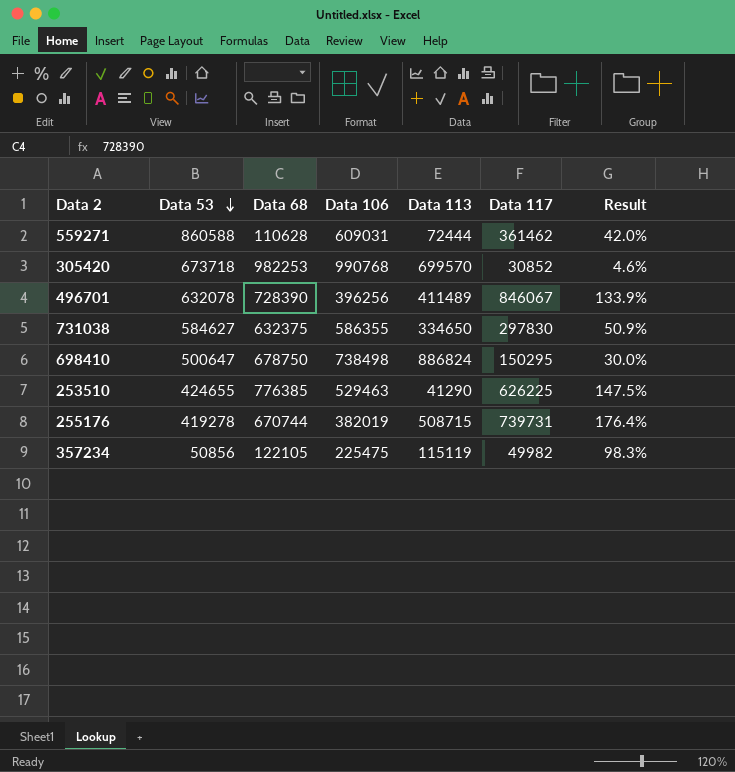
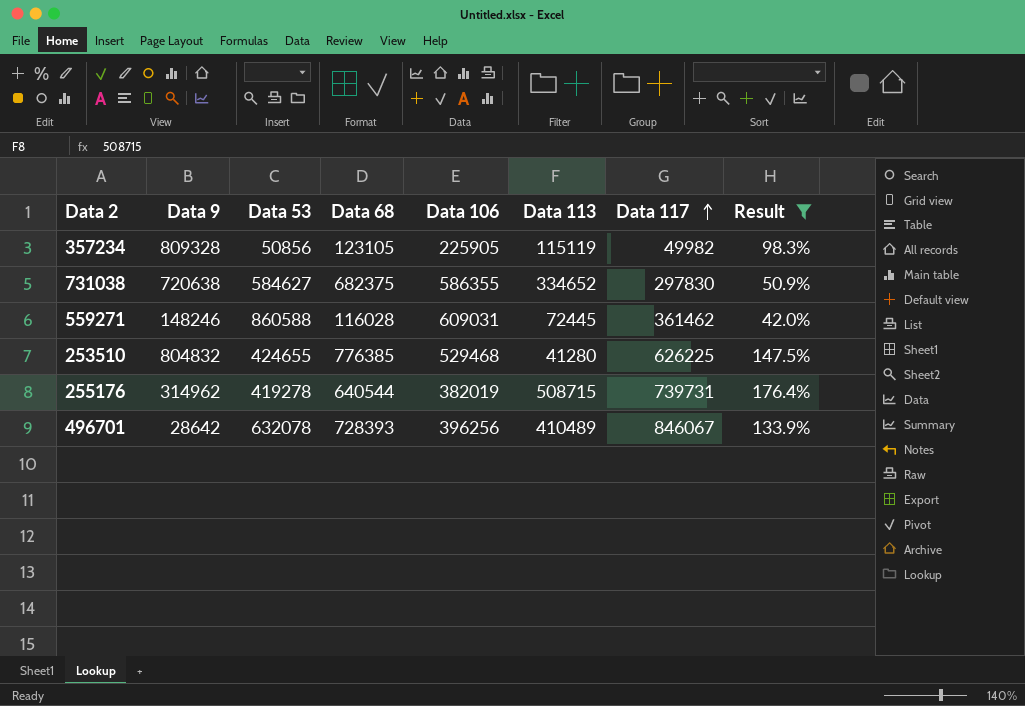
filter: none -> Result >= 42.0%
row order: Data 53 descending -> Data 117 ascending
column Data 9 | position: none -> 2
357234 | Data 68: 122105 -> 123105
357234 | Data 106: 225475 -> 225905
731038 | Data 68: 632375 -> 682375
731038 | Data 113: 334650 -> 334652
559271 | Data 68: 110628 -> 116028
559271 | Data 113: 72444 -> 72445
253510 | Data 106: 529463 -> 529468
253510 | Data 113: 41290 -> 41280
255176 | Data 68: 670744 -> 640544
496701 | Data 68: 728390 -> 728393
496701 | Data 113: 411489 -> 410489

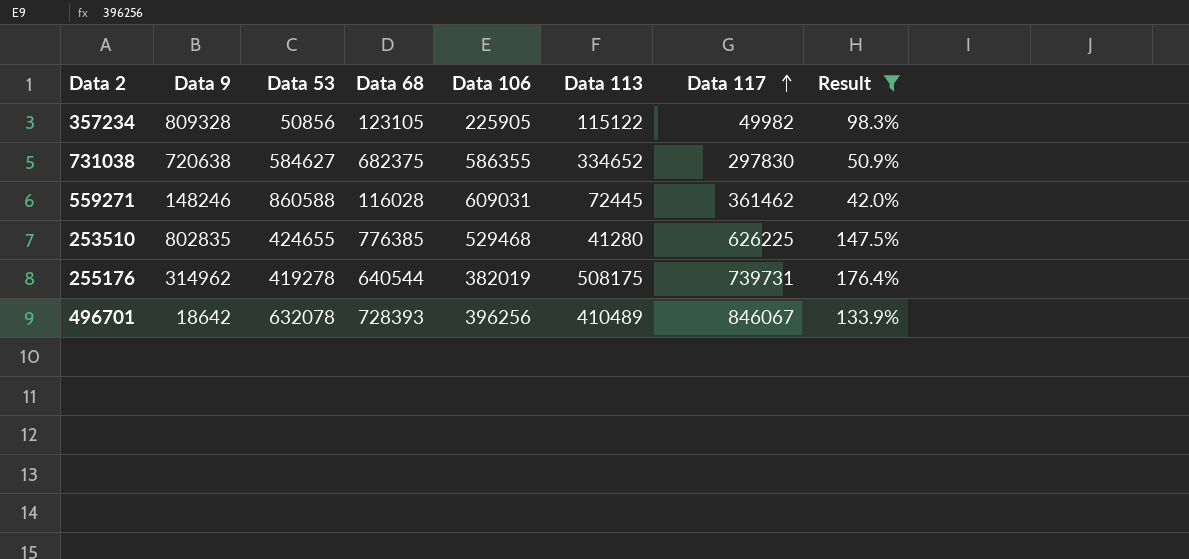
357234 | Data 113: 115119 -> 115122
253510 | Data 9: 804832 -> 802835
255176 | Data 113: 508715 -> 508175
496701 | Data 9: 28642 -> 18642

